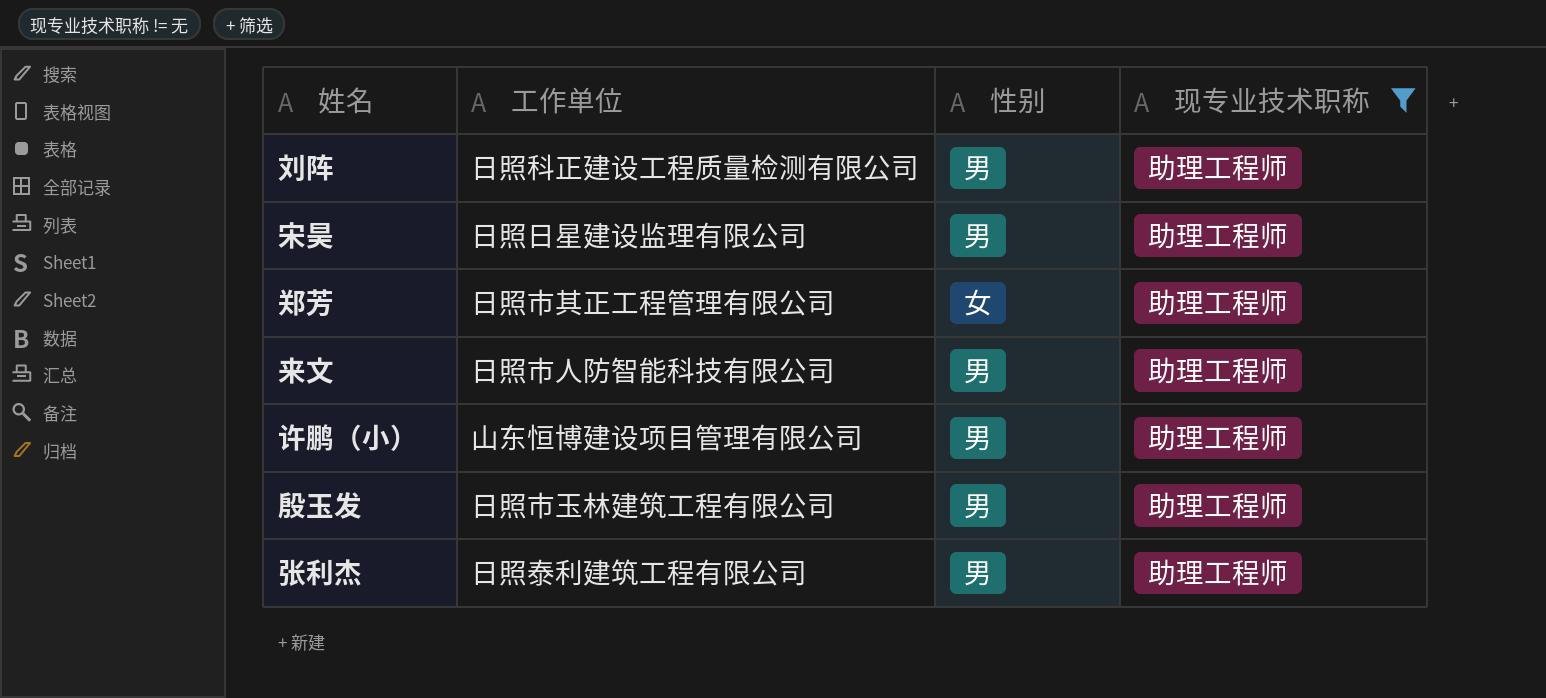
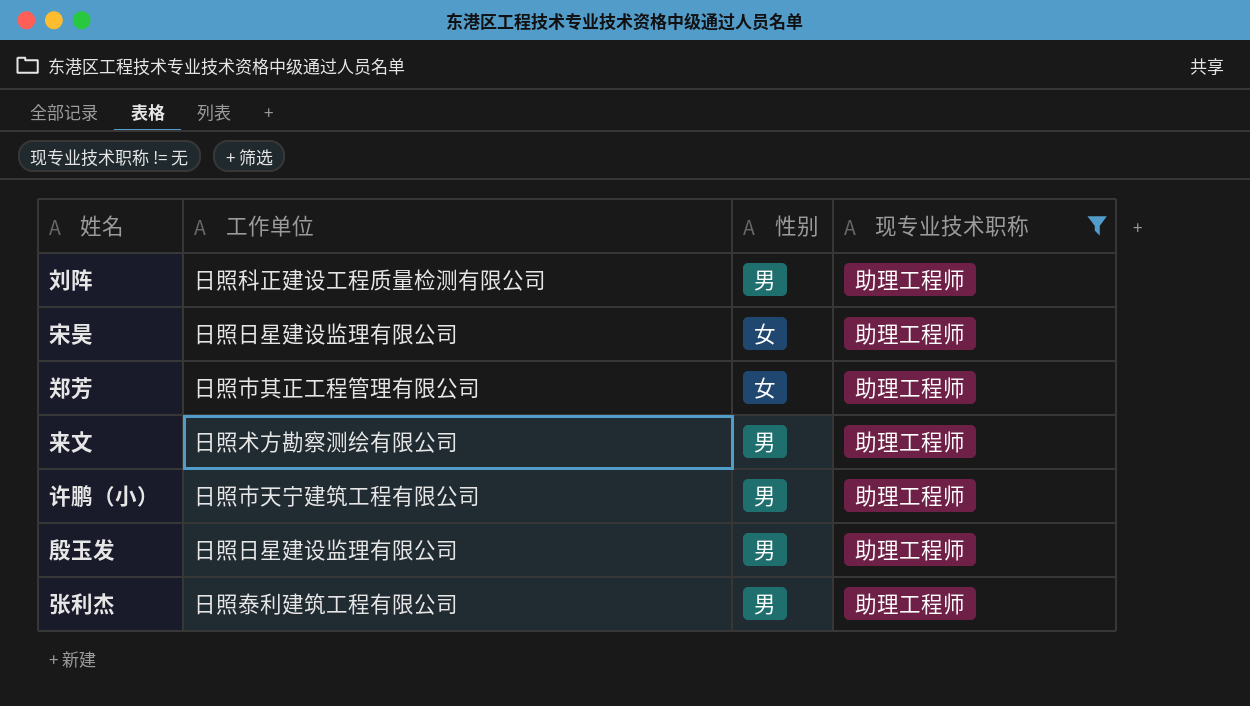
宋昊 | 性别: 男 -> 女
来文 | 工作单位: 日照市人防智能科技有限公司 -> 日照术方勘察测绘有限公司
许鹏（小） | 工作单位: 山东恒博建设项目管理有限公司 -> 日照市天宁建筑工程有限公司
殷玉发 | 工作单位: 日照市玉林建筑工程有限公司 -> 日照日星建设监理有限公司

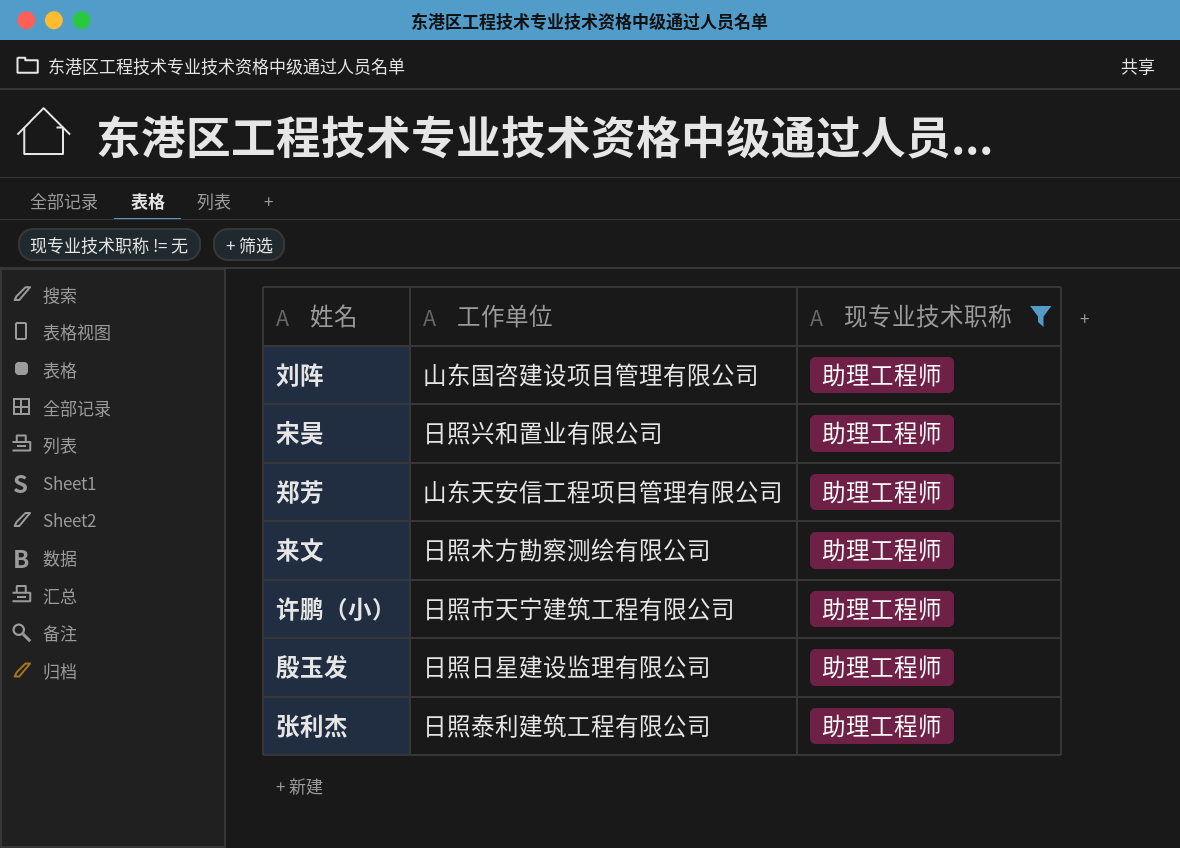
column 性别 | position: 3 -> none
刘阵 | 工作单位: 日照科正建设工程质量检测有限公司 -> 山东国咨建设项目管理有限公司
宋昊 | 工作单位: 日照日星建设监理有限公司 -> 日照兴和置业有限公司
郑芳 | 工作单位: 日照市其正工程管理有限公司 -> 山东天安信工程项目管理有限公司

